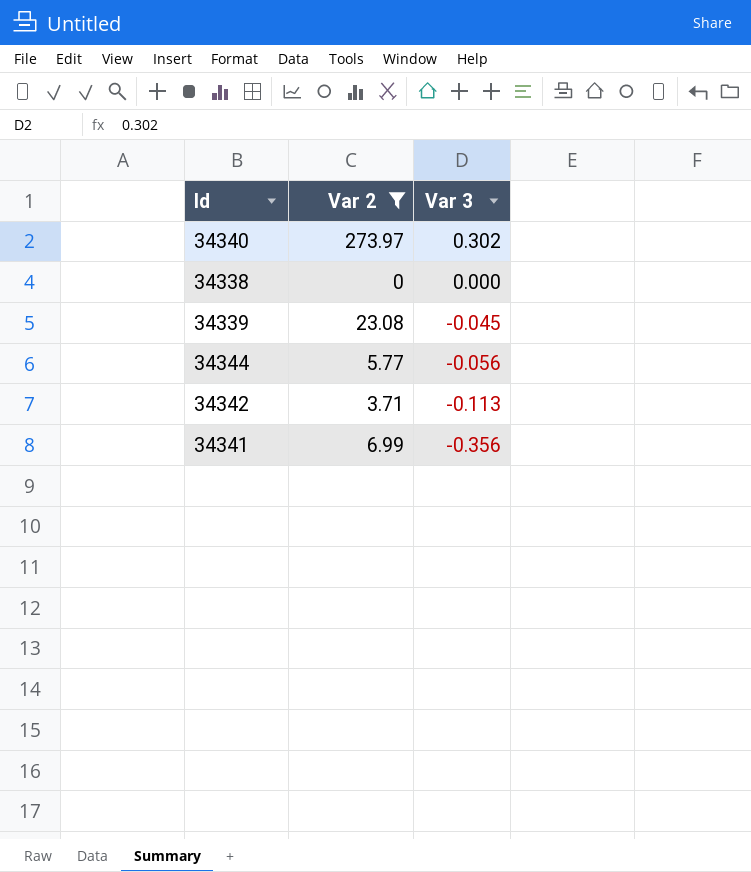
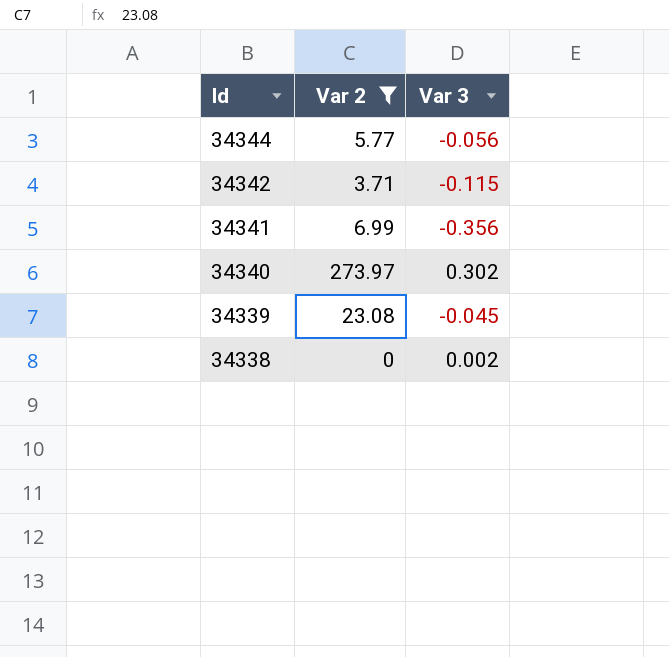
row order: Var 3 descending -> Id descending
34342 | Var 3: -0.113 -> -0.115
34338 | Var 3: 0.000 -> 0.002

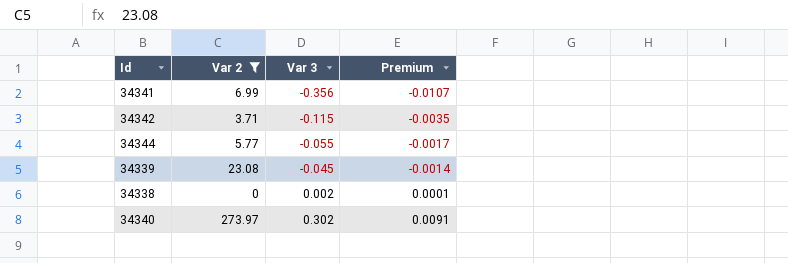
row order: Id descending -> Var 3 ascending
column Premium | formula: none -> [Var 3] * 0.03
34344 | Var 3: -0.056 -> -0.055

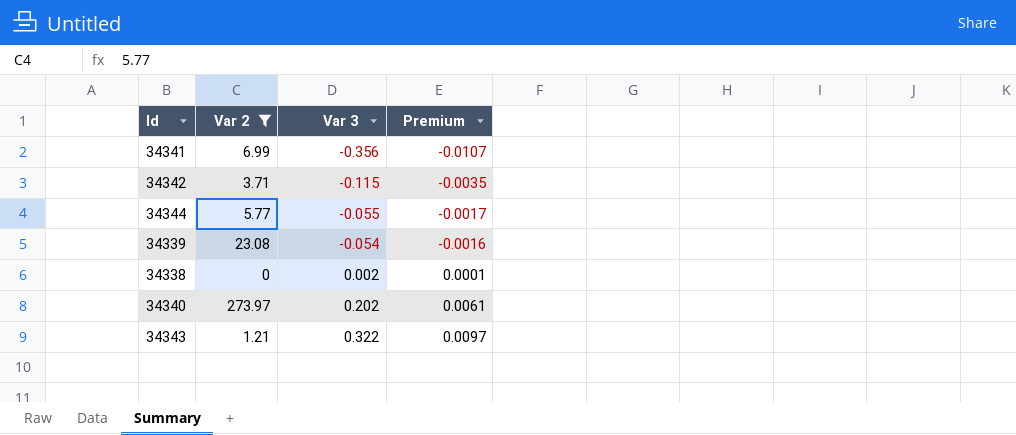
34339 | Var 3: -0.045 -> -0.054
34339 | Premium: -0.0014 -> -0.0016
34340 | Var 3: 0.302 -> 0.202
34340 | Premium: 0.0091 -> 0.0061
row 34343: none -> 1.21 | 0.322 | 0.0097

